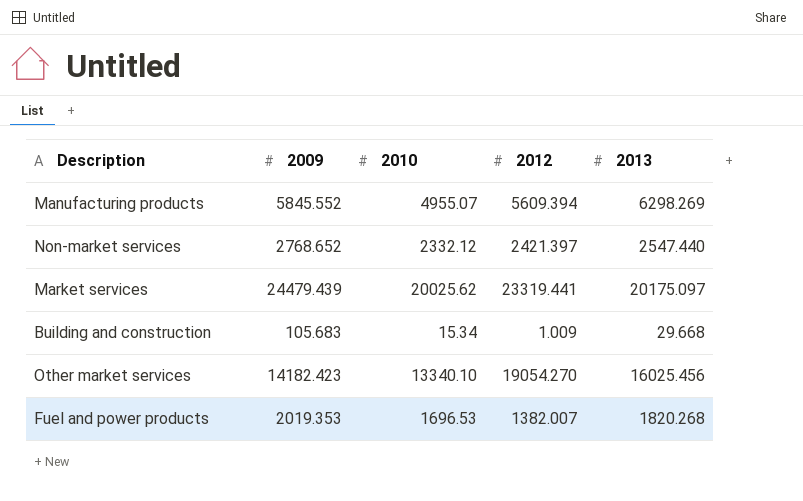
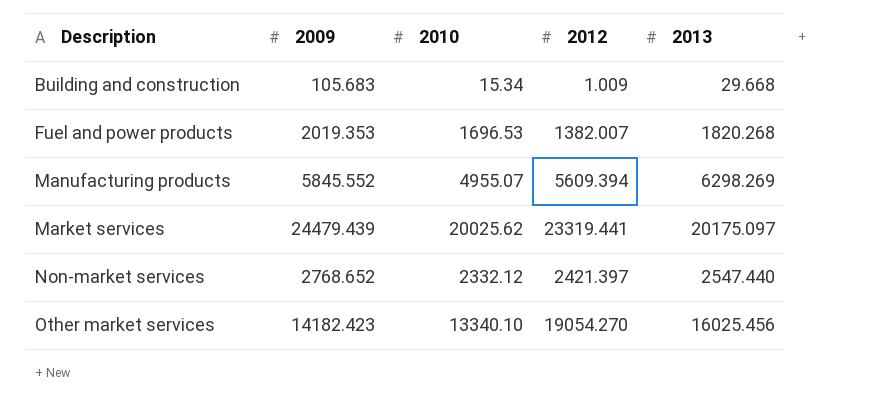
row order: none -> Description ascending

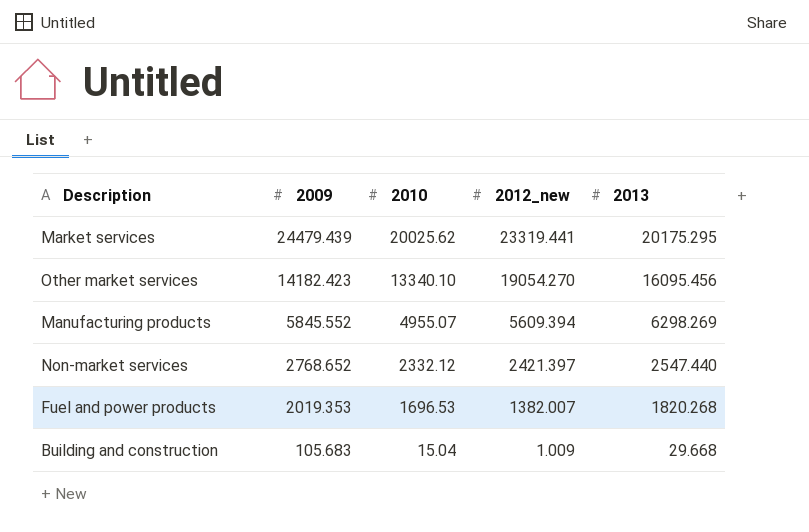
row order: Description ascending -> 2009 descending
column name: 2012 -> 2012_new
Market services | 2013: 20175.097 -> 20175.295
Other market services | 2013: 16025.456 -> 16095.456
Building and construction | 2010: 15.34 -> 15.04

